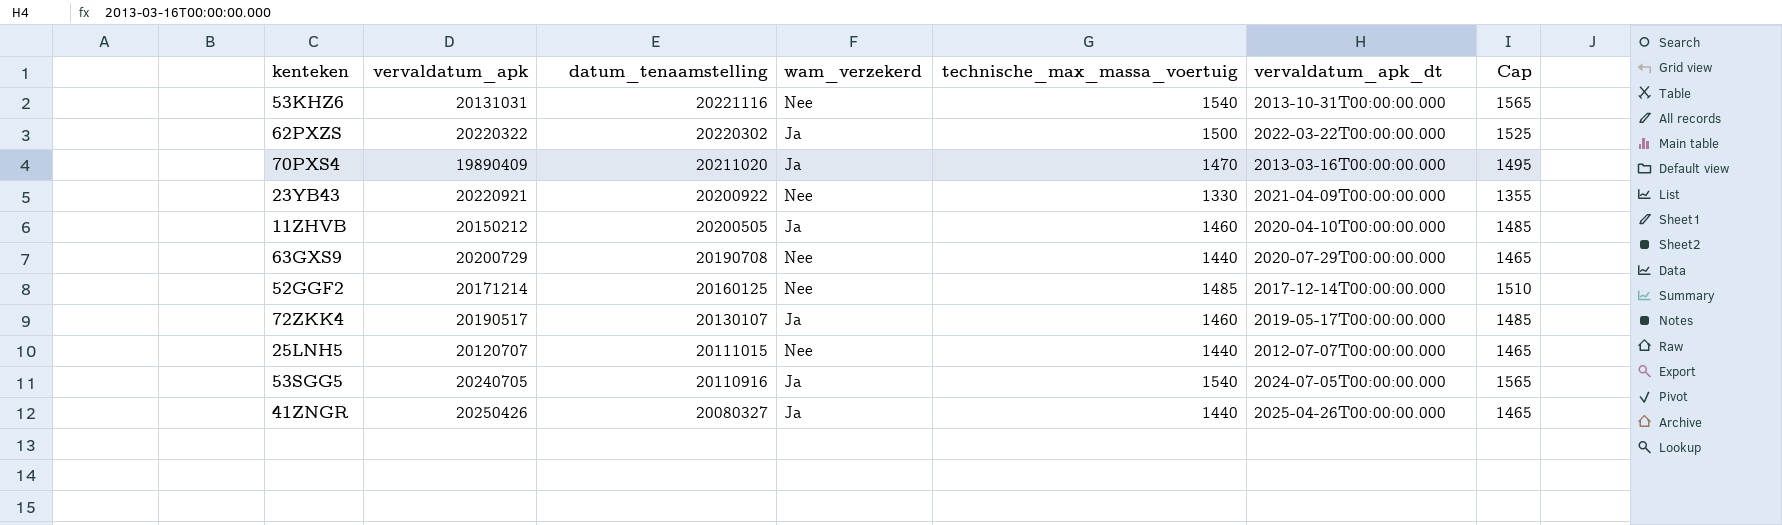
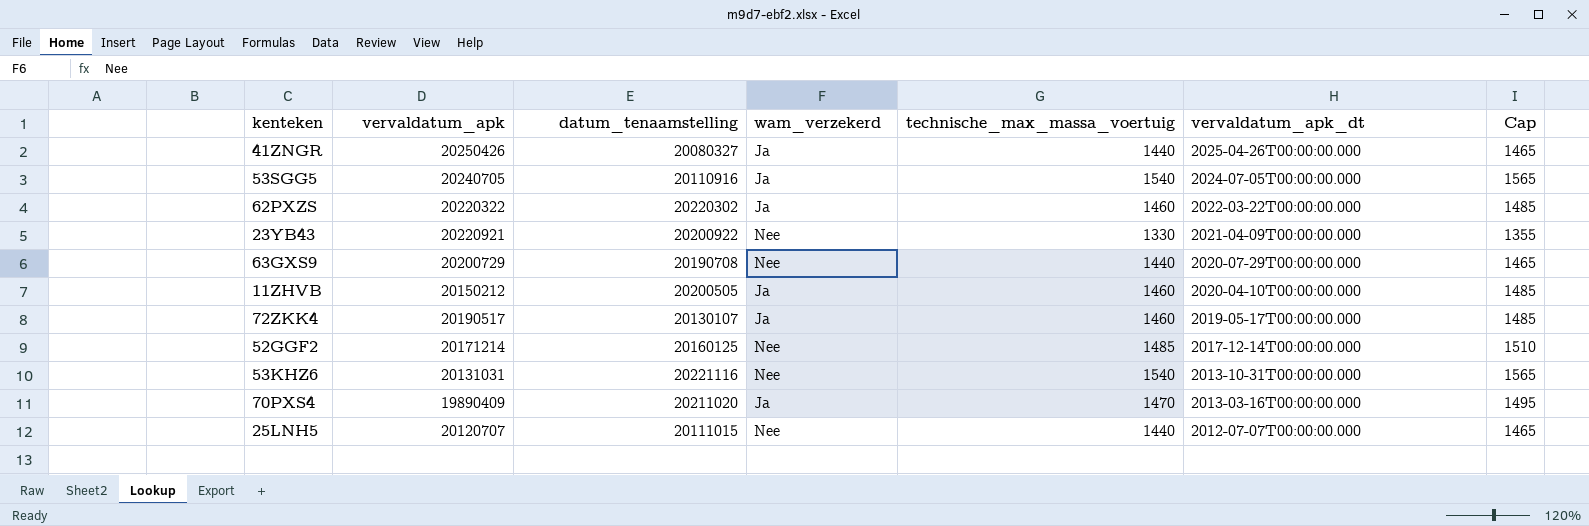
row order: datum_tenaamstelling descending -> vervaldatum_apk_dt descending
62PXZS | technische_max_massa_voertuig: 1500 -> 1460
62PXZS | Cap: 1525 -> 1485

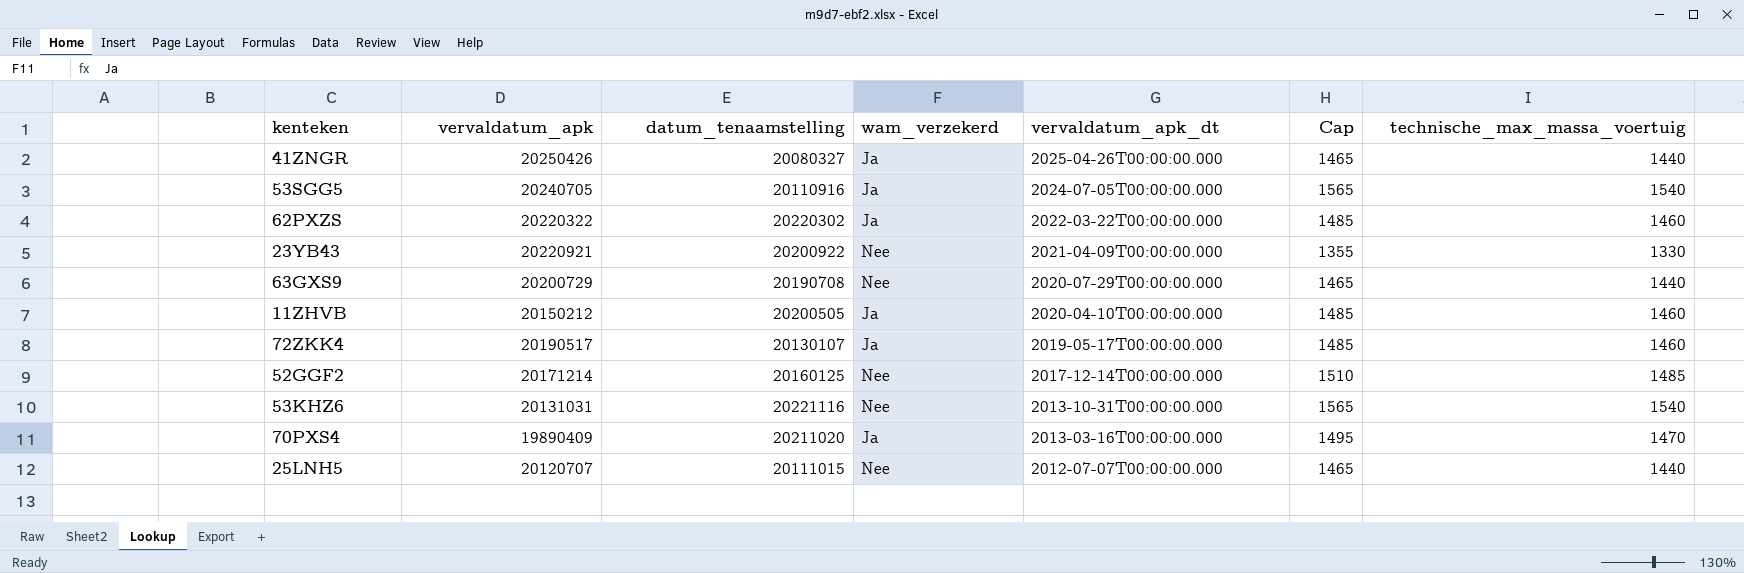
column technische_max_massa_voertuig | position: 5 -> 7

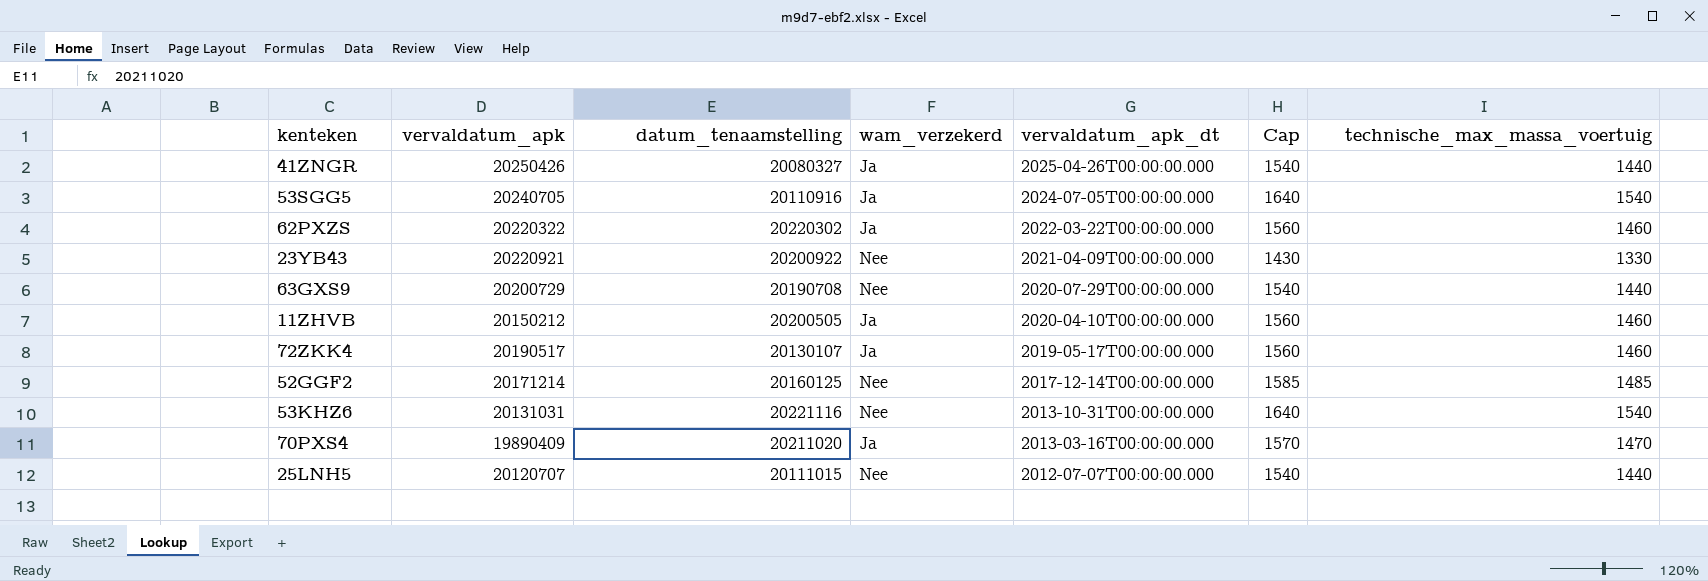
column Cap | formula: [technische_max_massa_voertuig] + 25 -> [technische_max_massa_voertuig] + 100

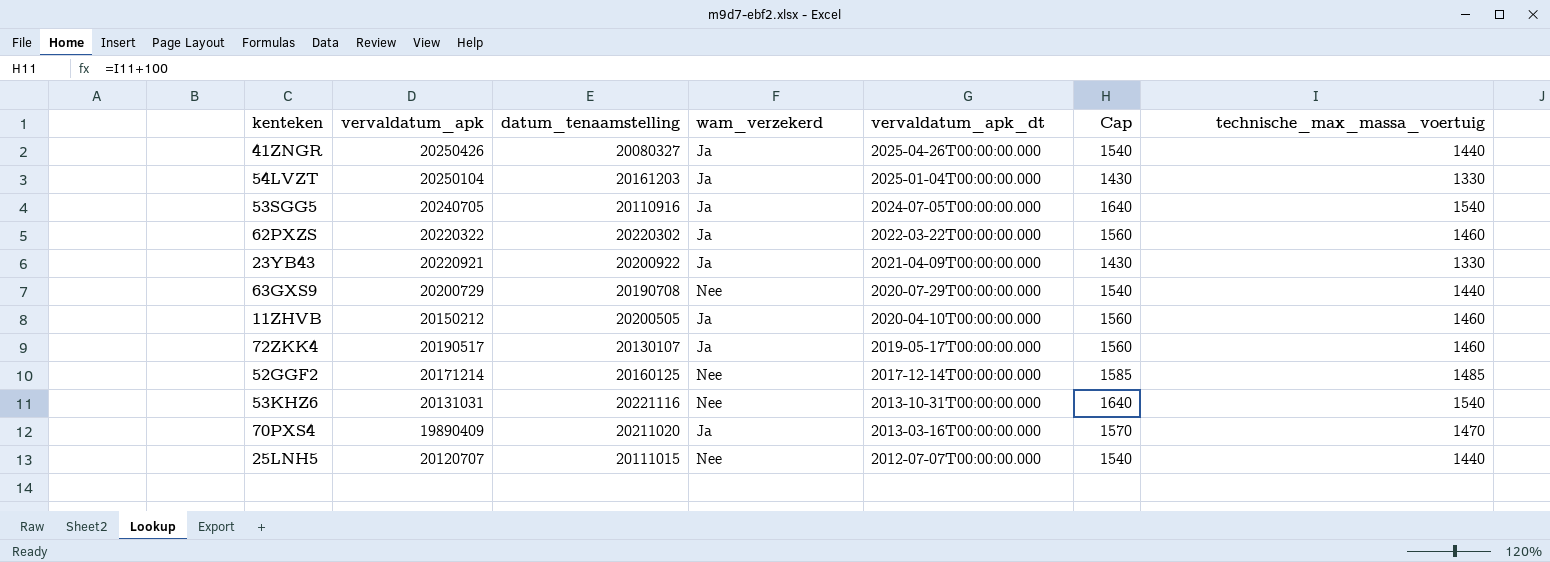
row 54LVZT: none -> 20250104 | 20161203 | Ja | 2025-01-04T00:00:00.000 | 1430 | 1330
23YB43 | wam_verzekerd: Nee -> Ja

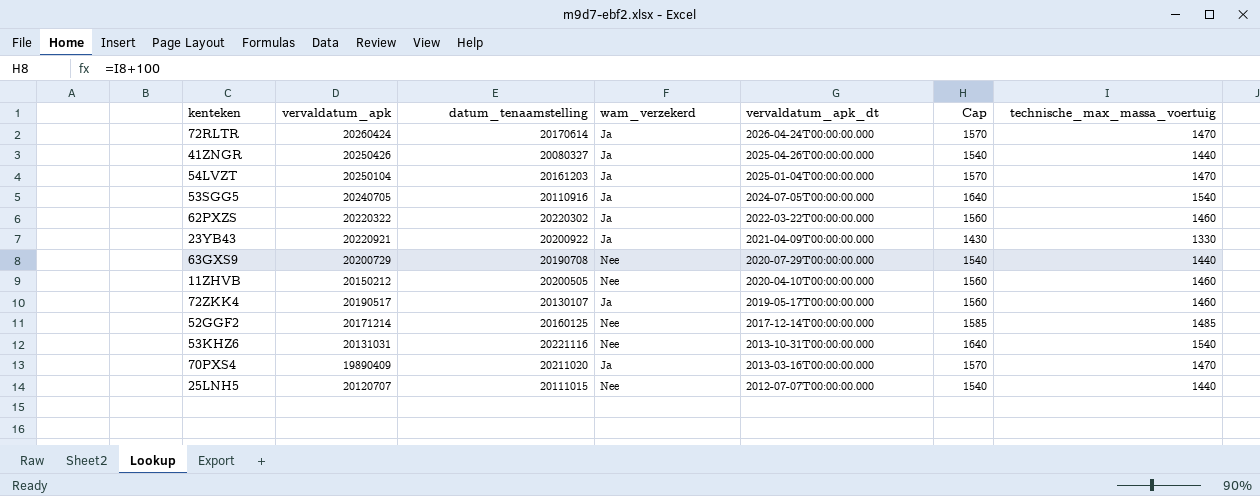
row 72RLTR: none -> 20260424 | 20170614 | Ja | 2026-04-24T00:00:00.000 | 1570 | 1470
54LVZT | Cap: 1430 -> 1570
54LVZT | technische_max_massa_voertuig: 1330 -> 1470
11ZHVB | wam_verzekerd: Ja -> Nee

